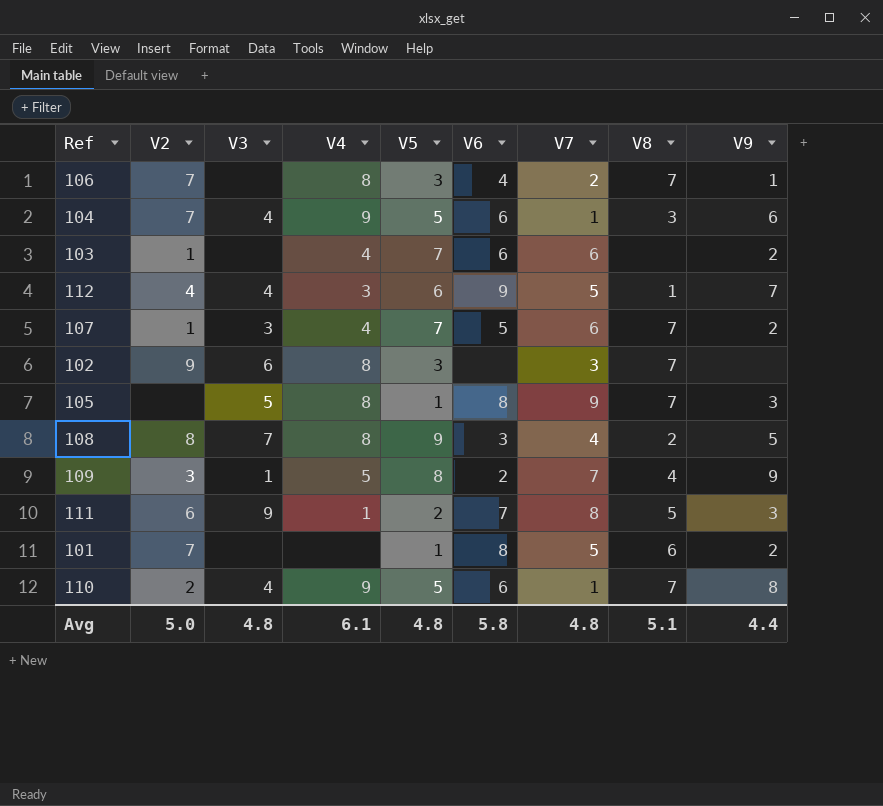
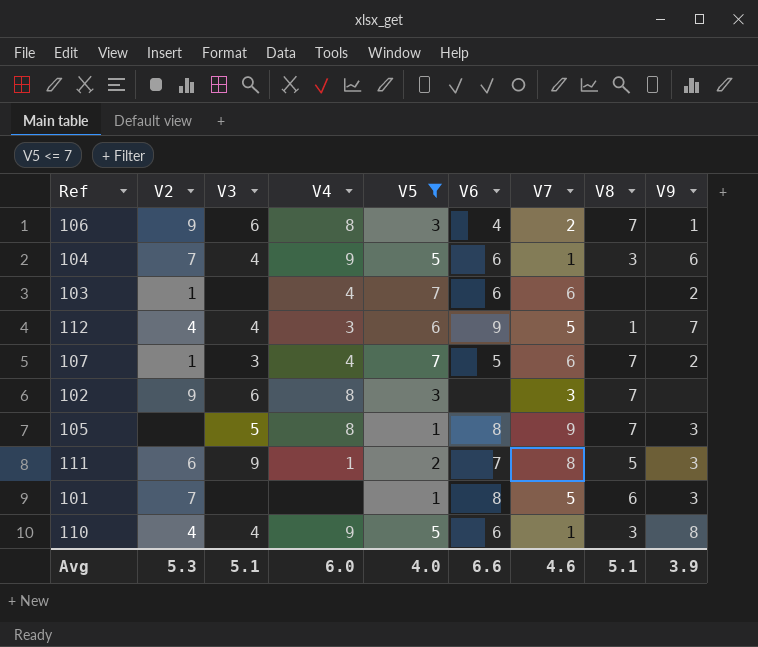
filter: none -> V5 <= 7
106 | V2: 7 -> 9
106 | V3: none -> 6
101 | V9: 2 -> 3
110 | V2: 2 -> 4
110 | V8: 7 -> 3
Avg | V2: 5.0 -> 5.3
Avg | V3: 4.8 -> 5.1
Avg | V4: 6.1 -> 6.0
Avg | V5: 4.8 -> 4.0
Avg | V6: 5.8 -> 6.6
Avg | V7: 4.8 -> 4.6
Avg | V9: 4.4 -> 3.9

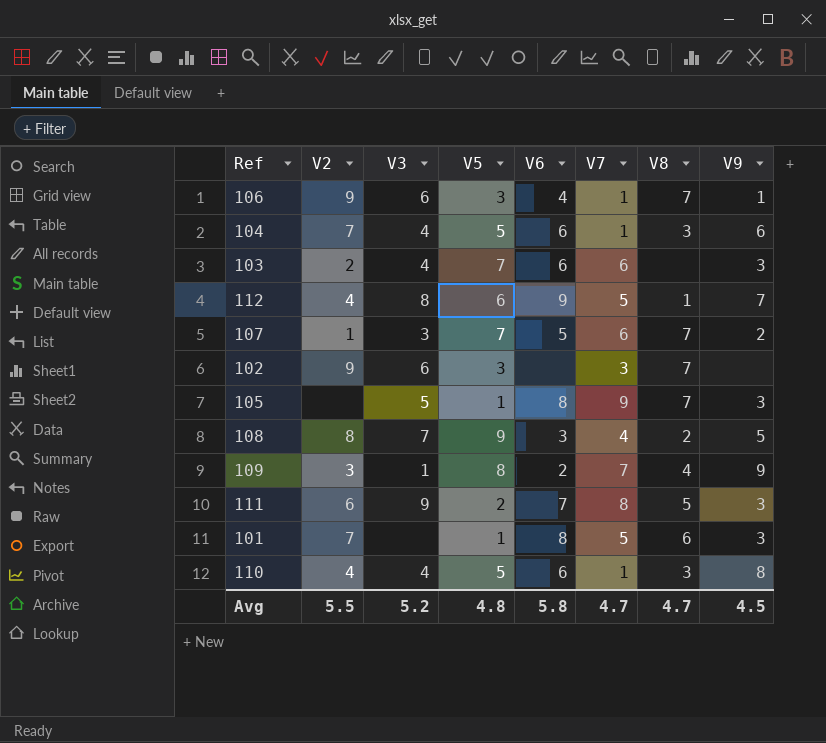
filter: V5 <= 7 -> none
column V4 | position: 4 -> none
106 | V7: 2 -> 1
103 | V2: 1 -> 2
103 | V3: none -> 4
103 | V9: 2 -> 3
112 | V3: 4 -> 8
Avg | V2: 5.3 -> 5.5
Avg | V3: 5.1 -> 5.2
Avg | V5: 4.0 -> 4.8
Avg | V6: 6.6 -> 5.8
Avg | V7: 4.6 -> 4.7
Avg | V8: 5.1 -> 4.7
Avg | V9: 3.9 -> 4.5

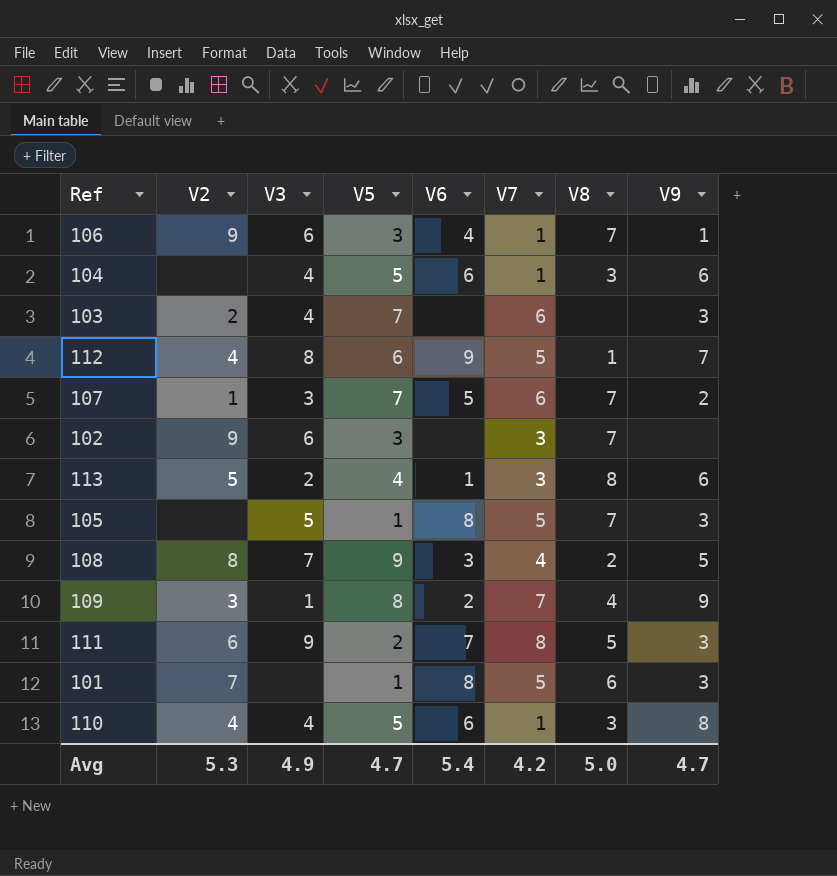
104 | V2: 7 -> none
103 | V6: 6 -> none
row 113: none -> 5 | 2 | 4 | 1 | 3 | 8 | 6
105 | V7: 9 -> 5
Avg | V2: 5.5 -> 5.3
Avg | V3: 5.2 -> 4.9
Avg | V5: 4.8 -> 4.7
Avg | V6: 5.8 -> 5.4
Avg | V7: 4.7 -> 4.2
Avg | V8: 4.7 -> 5.0
Avg | V9: 4.5 -> 4.7

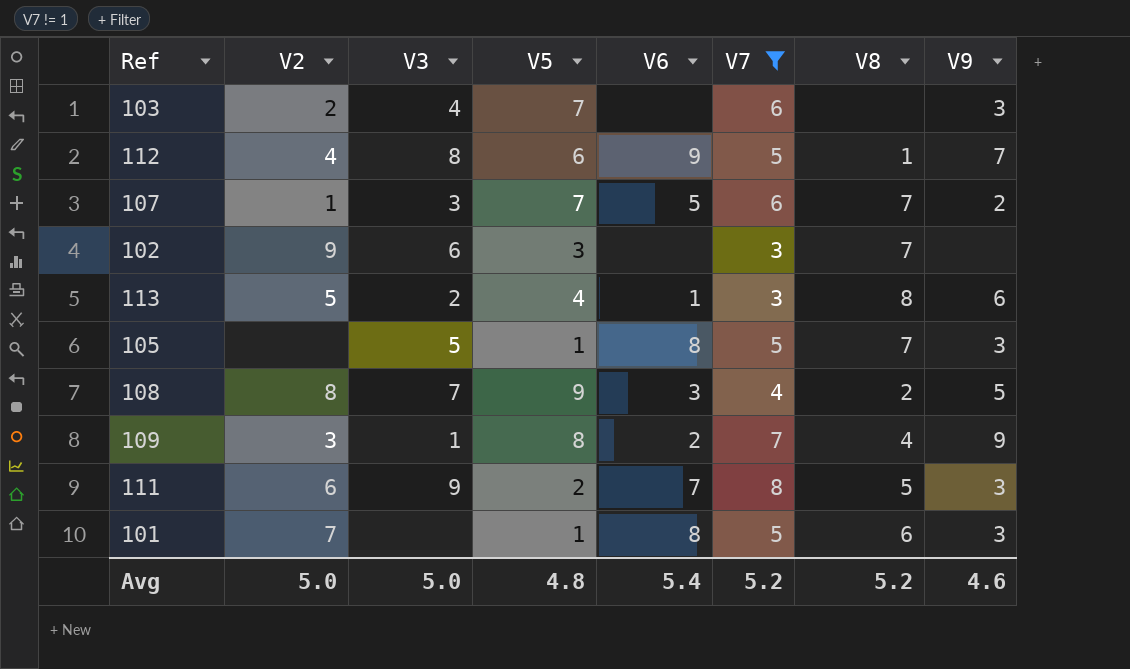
filter: none -> V7 != 1
Avg | V2: 5.3 -> 5.0
Avg | V3: 4.9 -> 5.0
Avg | V5: 4.7 -> 4.8
Avg | V7: 4.2 -> 5.2
Avg | V8: 5.0 -> 5.2
Avg | V9: 4.7 -> 4.6

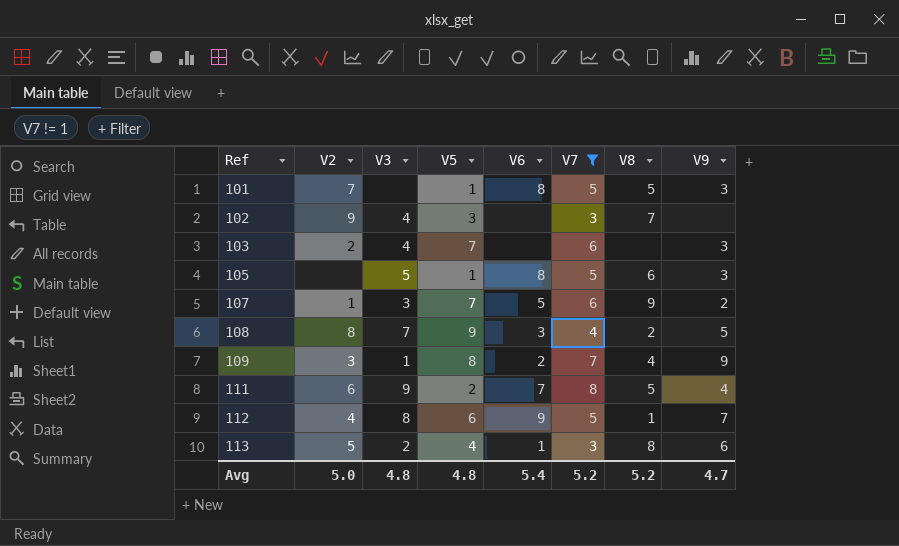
row order: none -> Ref ascending
101 | V8: 6 -> 5
102 | V3: 6 -> 4
105 | V8: 7 -> 6
107 | V8: 7 -> 9
111 | V9: 3 -> 4
Avg | V3: 5.0 -> 4.8
Avg | V9: 4.6 -> 4.7

